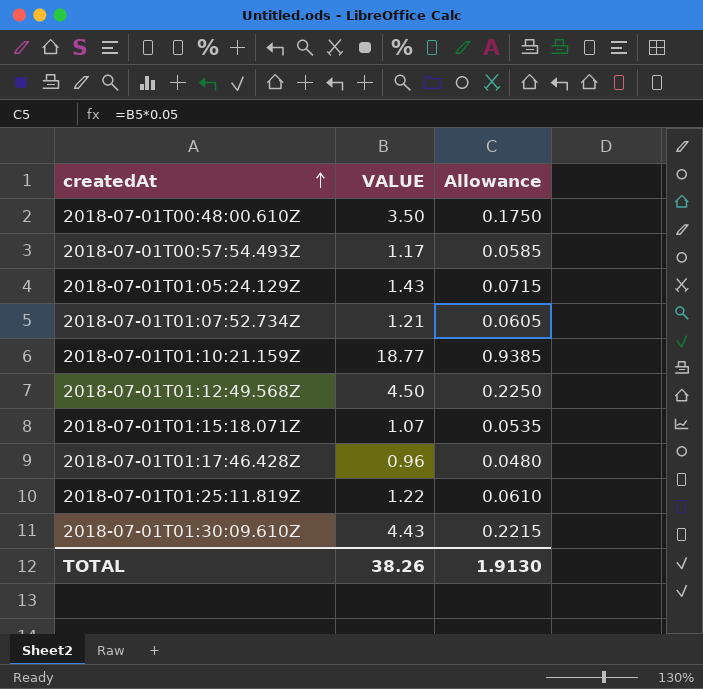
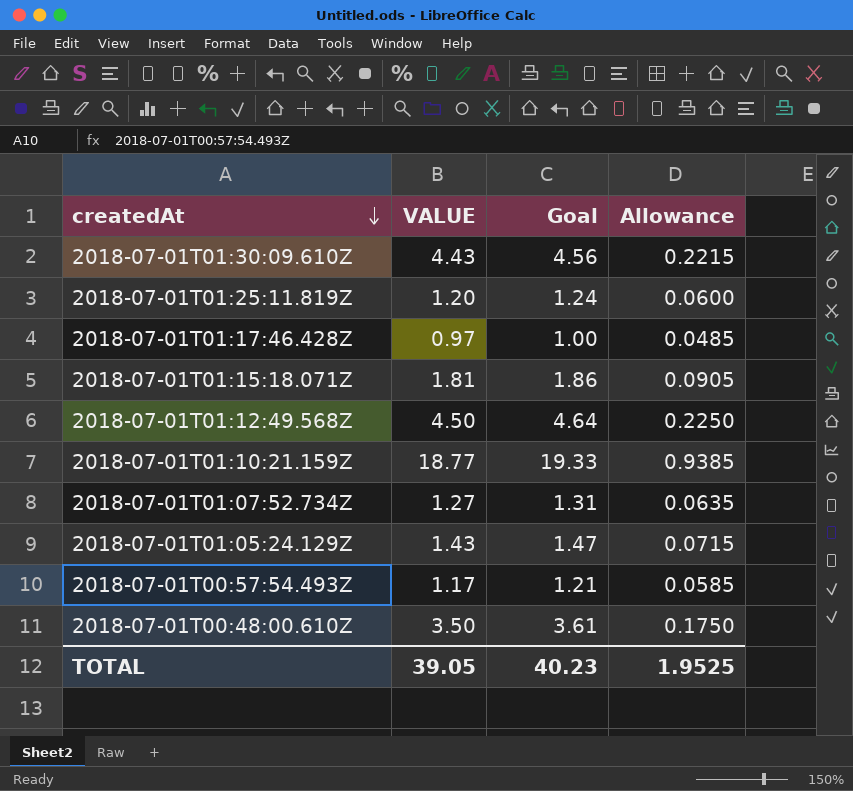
row order: createdAt ascending -> createdAt descending
column Goal | formula: none -> [VALUE] * 1.03
2018-07-01T01:25:11.819Z | VALUE: 1.22 -> 1.20
2018-07-01T01:25:11.819Z | Allowance: 0.0610 -> 0.0600
2018-07-01T01:17:46.428Z | VALUE: 0.96 -> 0.97
2018-07-01T01:17:46.428Z | Allowance: 0.0480 -> 0.0485
2018-07-01T01:15:18.071Z | VALUE: 1.07 -> 1.81
2018-07-01T01:15:18.071Z | Allowance: 0.0535 -> 0.0905
2018-07-01T01:07:52.734Z | VALUE: 1.21 -> 1.27
2018-07-01T01:07:52.734Z | Allowance: 0.0605 -> 0.0635
TOTAL | VALUE: 38.26 -> 39.05
TOTAL | Allowance: 1.9130 -> 1.9525

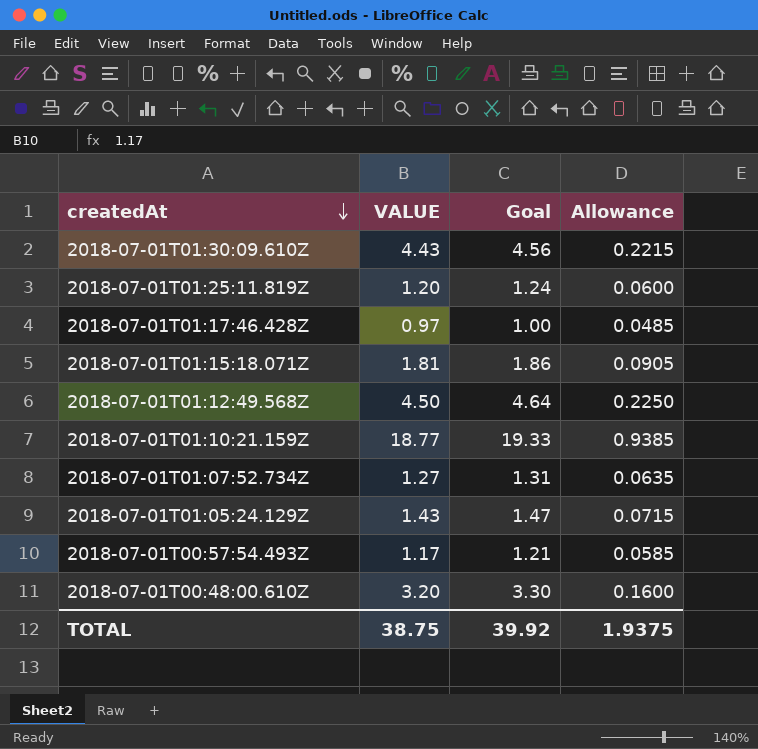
2018-07-01T00:48:00.610Z | VALUE: 3.50 -> 3.20
2018-07-01T00:48:00.610Z | Goal: 3.61 -> 3.30
2018-07-01T00:48:00.610Z | Allowance: 0.1750 -> 0.1600
TOTAL | VALUE: 39.05 -> 38.75
TOTAL | Goal: 40.23 -> 39.92
TOTAL | Allowance: 1.9525 -> 1.9375

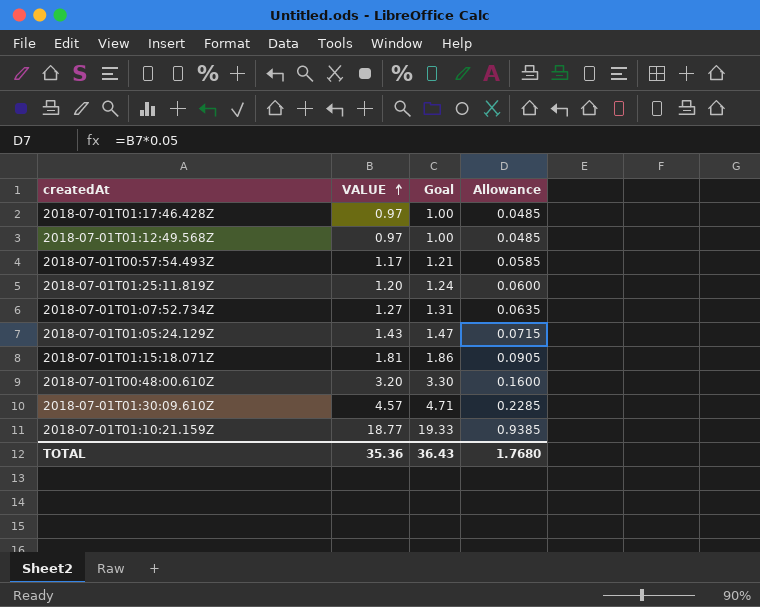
row order: createdAt descending -> VALUE ascending
2018-07-01T01:12:49.568Z | VALUE: 4.50 -> 0.97
2018-07-01T01:12:49.568Z | Goal: 4.64 -> 1.00
2018-07-01T01:12:49.568Z | Allowance: 0.2250 -> 0.0485
2018-07-01T01:30:09.610Z | VALUE: 4.43 -> 4.57
2018-07-01T01:30:09.610Z | Goal: 4.56 -> 4.71
2018-07-01T01:30:09.610Z | Allowance: 0.2215 -> 0.2285
TOTAL | VALUE: 38.75 -> 35.36
TOTAL | Goal: 39.92 -> 36.43
TOTAL | Allowance: 1.9375 -> 1.7680

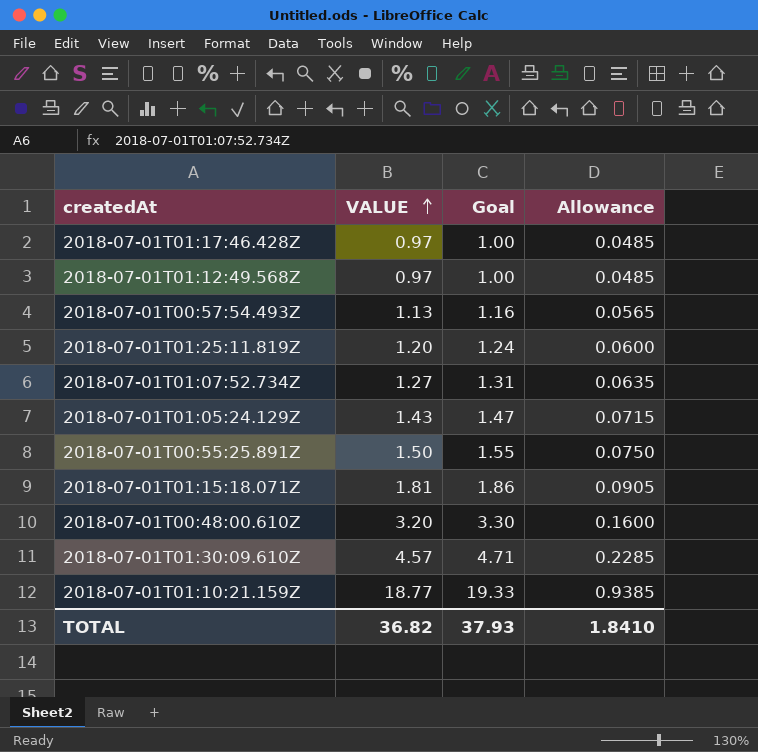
2018-07-01T00:57:54.493Z | VALUE: 1.17 -> 1.13
2018-07-01T00:57:54.493Z | Goal: 1.21 -> 1.16
2018-07-01T00:57:54.493Z | Allowance: 0.0585 -> 0.0565
row 2018-07-01T00:55:25.891Z: none -> 1.50 | 1.55 | 0.0750
TOTAL | VALUE: 35.36 -> 36.82
TOTAL | Goal: 36.43 -> 37.93
TOTAL | Allowance: 1.7680 -> 1.8410

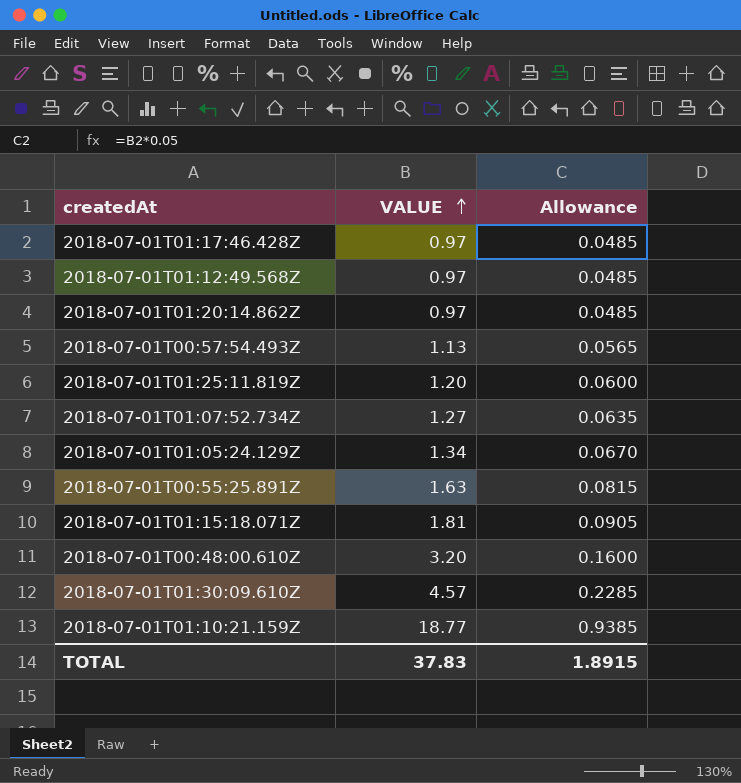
column Goal | formula: [VALUE] * 1.03 -> none
row 2018-07-01T01:20:14.862Z: none -> 0.97 | 0.0485
2018-07-01T01:05:24.129Z | VALUE: 1.43 -> 1.34
2018-07-01T01:05:24.129Z | Allowance: 0.0715 -> 0.0670
2018-07-01T00:55:25.891Z | VALUE: 1.50 -> 1.63
2018-07-01T00:55:25.891Z | Allowance: 0.0750 -> 0.0815
TOTAL | VALUE: 36.82 -> 37.83
TOTAL | Allowance: 1.8410 -> 1.8915

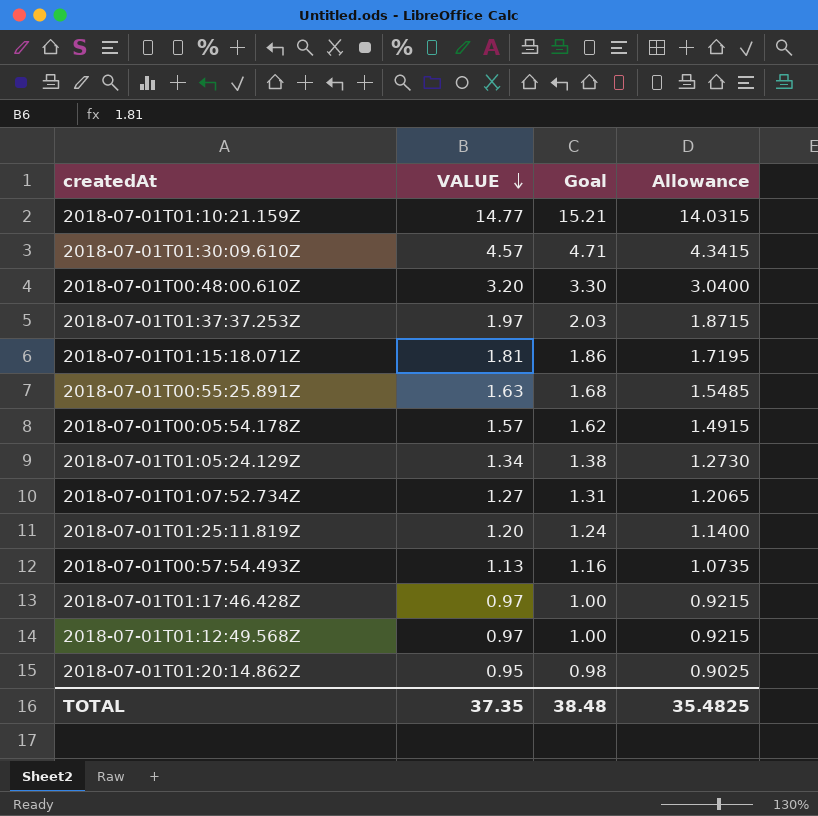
row order: VALUE ascending -> VALUE descending
column Goal | formula: none -> [VALUE] * 1.03
column Allowance | formula: [VALUE] * 0.05 -> [VALUE] * 0.95
2018-07-01T01:10:21.159Z | VALUE: 18.77 -> 14.77
row 2018-07-01T01:37:37.253Z: none -> 1.97 | 2.03 | 1.8715
row 2018-07-01T00:05:54.178Z: none -> 1.57 | 1.62 | 1.4915
2018-07-01T01:20:14.862Z | VALUE: 0.97 -> 0.95
TOTAL | VALUE: 37.83 -> 37.35
TOTAL | Allowance: 1.8915 -> 35.4825

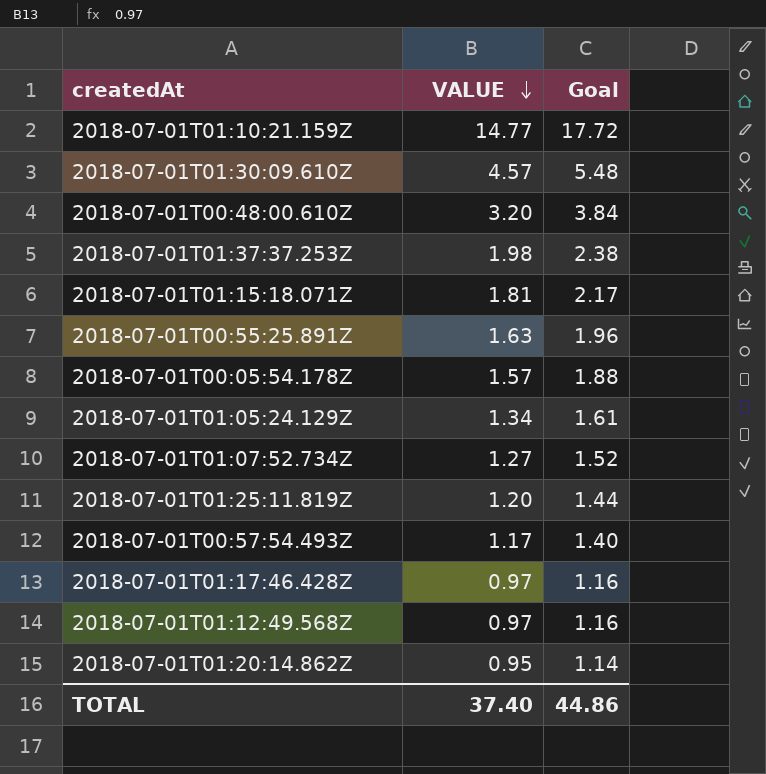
column Allowance | formula: [VALUE] * 0.95 -> none
column Goal | formula: [VALUE] * 1.03 -> [VALUE] * 1.2
2018-07-01T01:37:37.253Z | VALUE: 1.97 -> 1.98
2018-07-01T00:57:54.493Z | VALUE: 1.13 -> 1.17
TOTAL | VALUE: 37.35 -> 37.40
TOTAL | Goal: 38.48 -> 44.86

